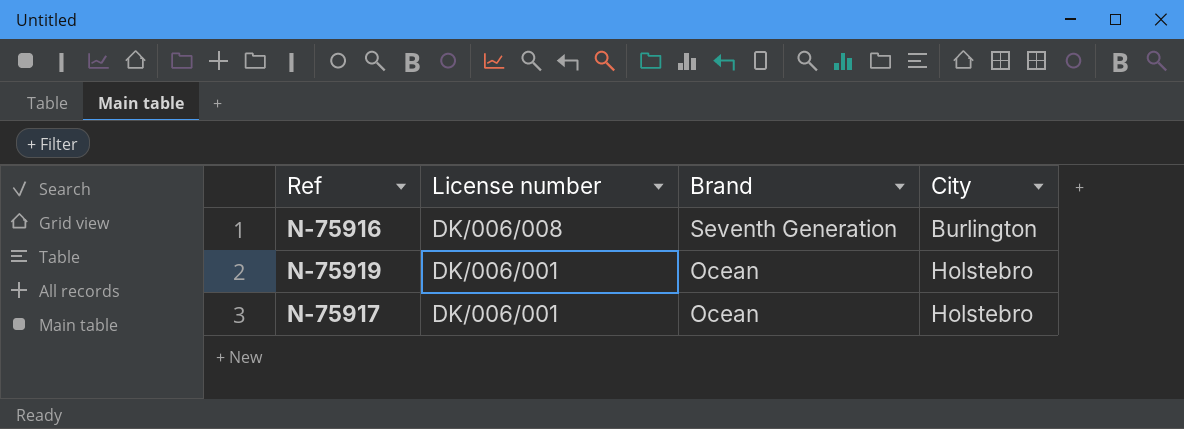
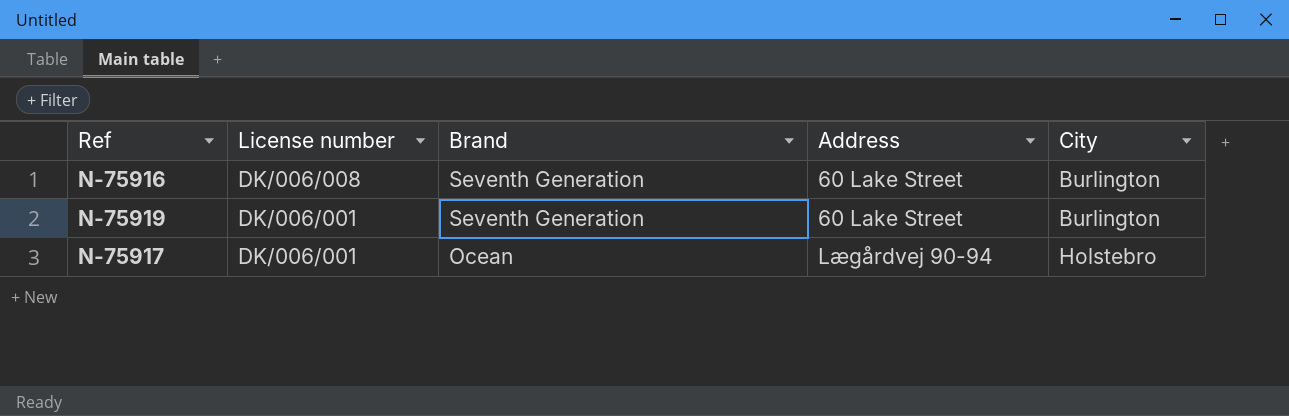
column Address | position: none -> 4
N-75919 | Brand: Ocean -> Seventh Generation
N-75919 | City: Holstebro -> Burlington

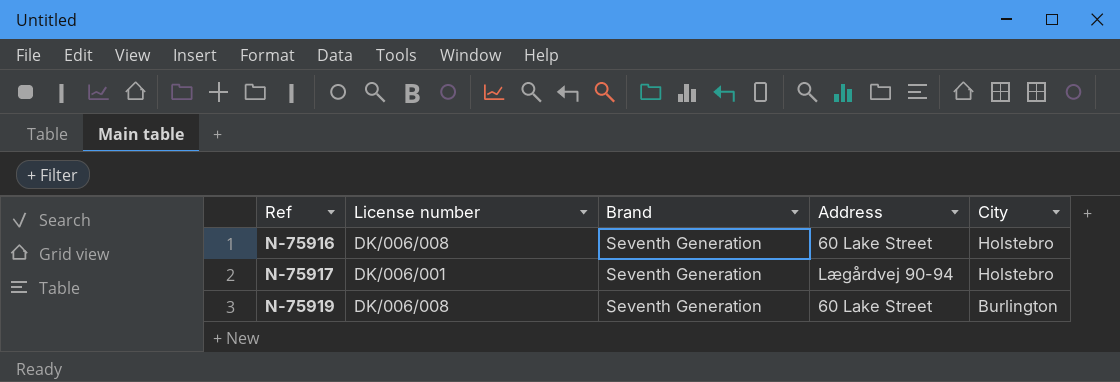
row order: License number descending -> Ref ascending
N-75916 | City: Burlington -> Holstebro
N-75917 | Brand: Ocean -> Seventh Generation
N-75919 | License number: DK/006/001 -> DK/006/008

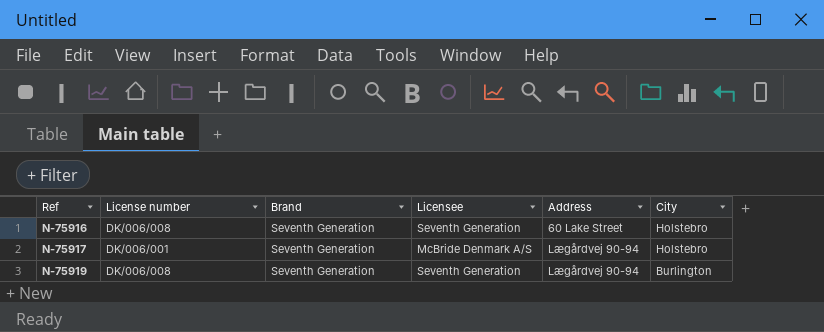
column Licensee | position: none -> 4
N-75919 | Address: 60 Lake Street -> Lægårdvej 90-94

